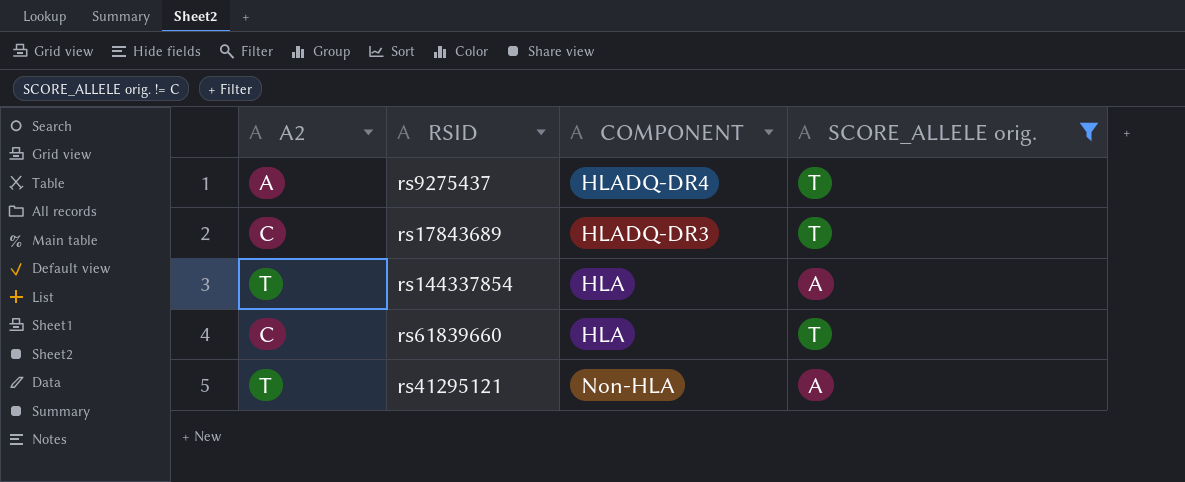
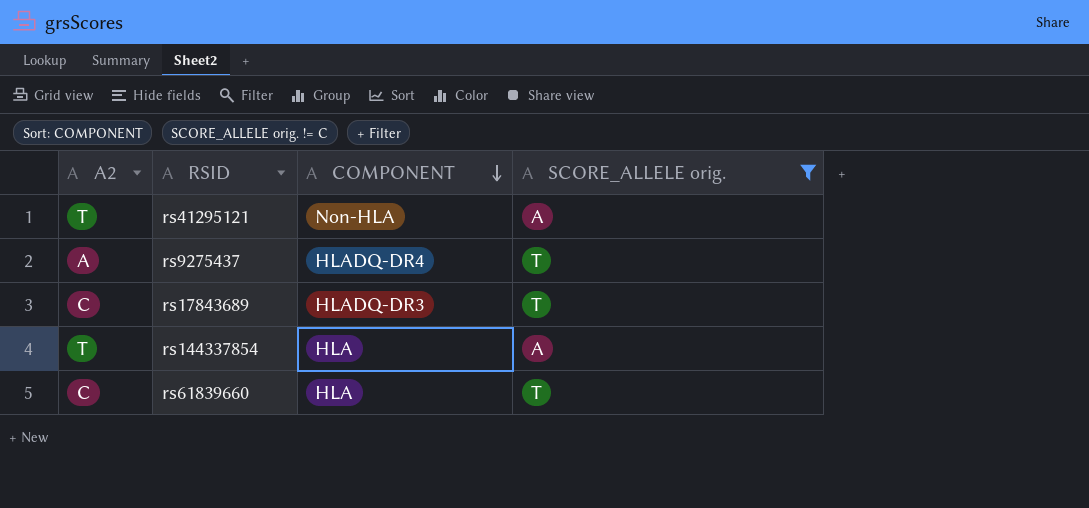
row order: none -> COMPONENT descending

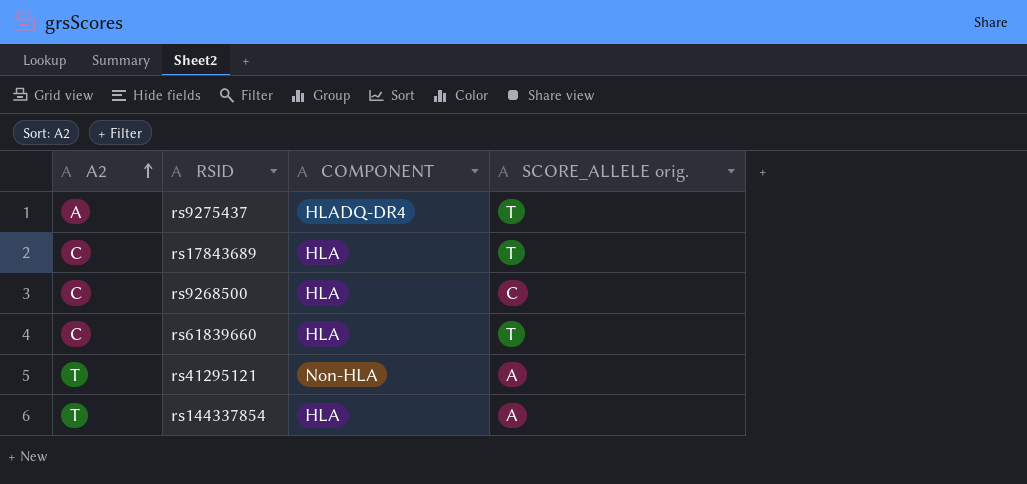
filter: SCORE_ALLELE orig. != C -> none
row order: COMPONENT descending -> A2 ascending
rs17843689 | COMPONENT: HLADQ-DR3 -> HLA

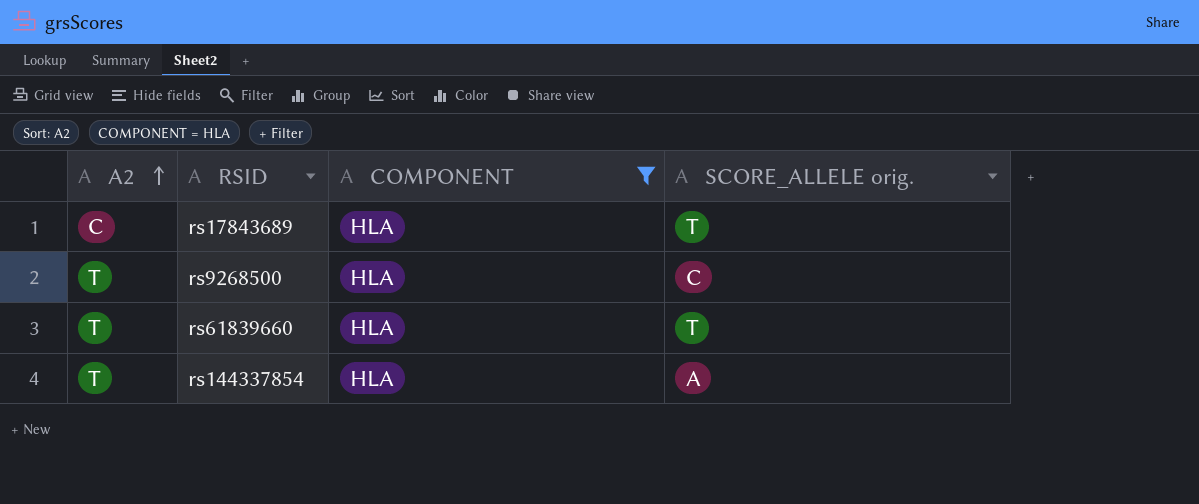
filter: none -> COMPONENT = HLA
rs9268500 | A2: C -> T
rs61839660 | A2: C -> T

